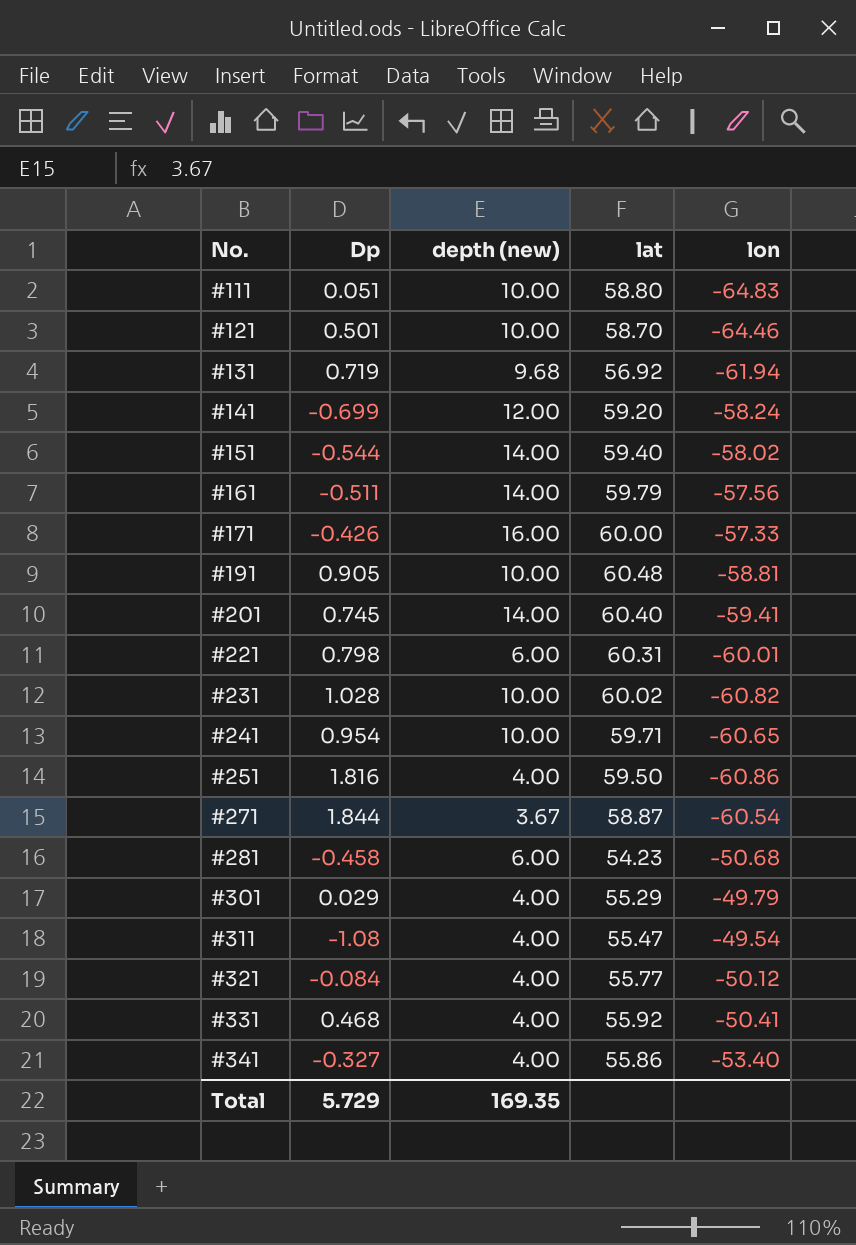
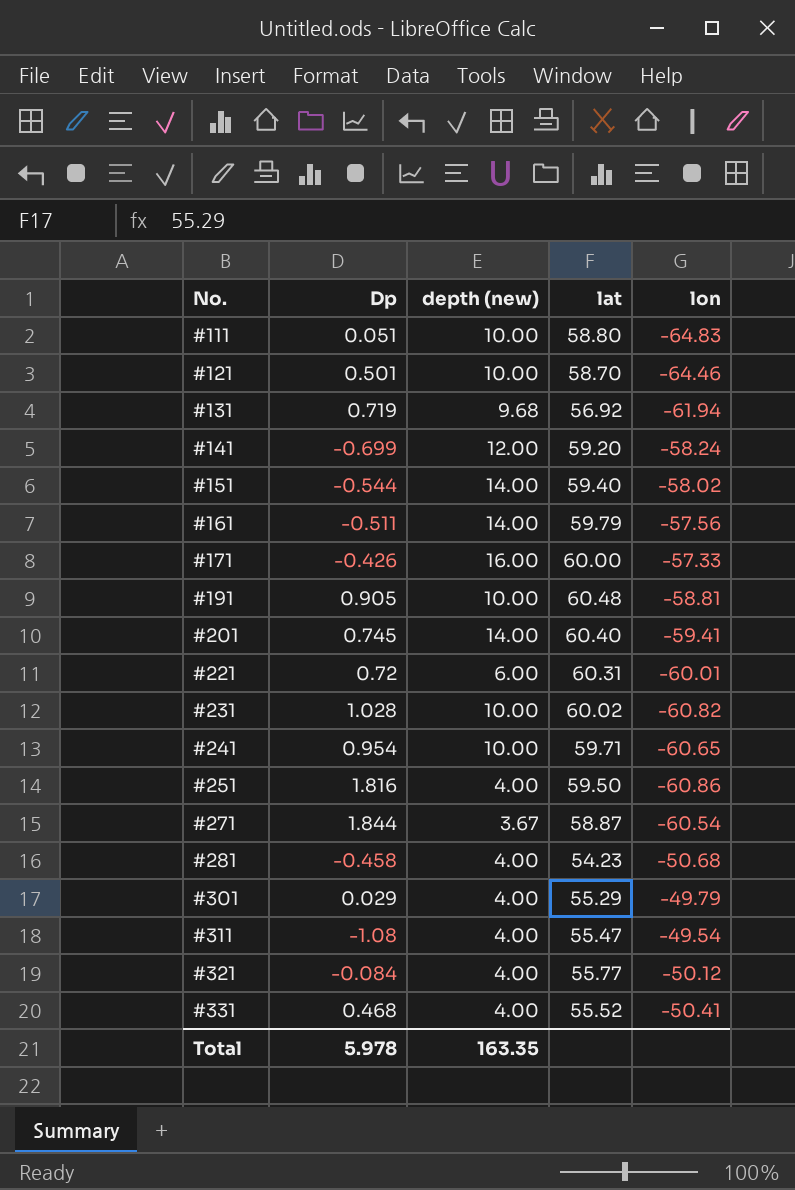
row #341: -0.327 | 4.00 | 55.86 | -53.40 -> none
#221 | Dp: 0.798 -> 0.72
#281 | depth (new): 6.00 -> 4.00
#331 | lat: 55.92 -> 55.52
Total | Dp: 5.729 -> 5.978
Total | depth (new): 169.35 -> 163.35

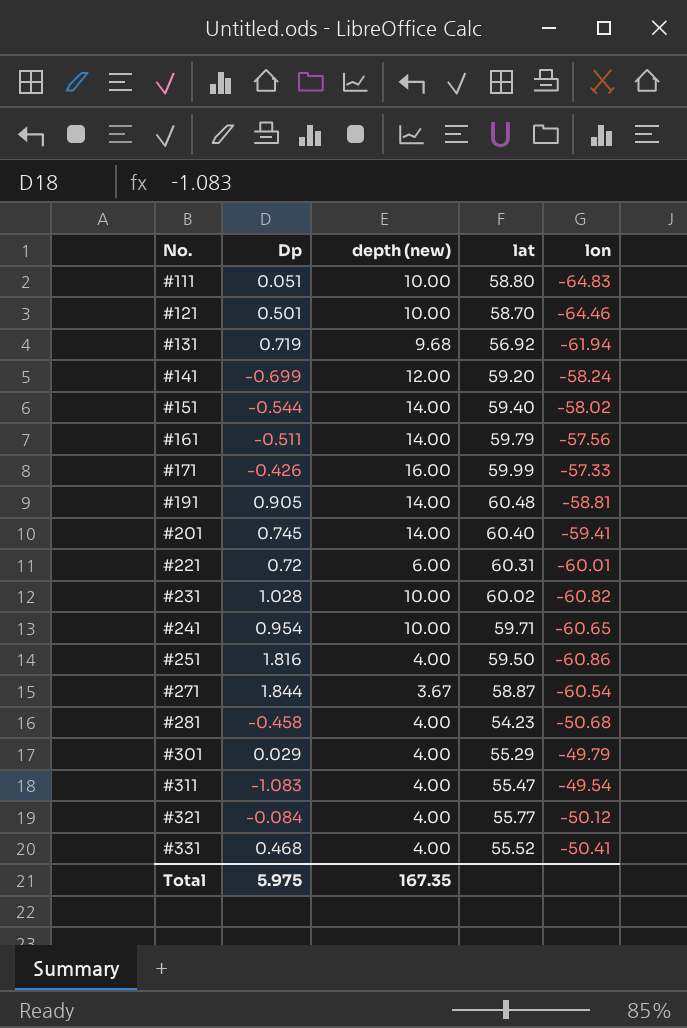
#171 | lat: 60.00 -> 59.99
#191 | depth (new): 10.00 -> 14.00
#311 | Dp: -1.08 -> -1.083
Total | Dp: 5.978 -> 5.975
Total | depth (new): 163.35 -> 167.35

